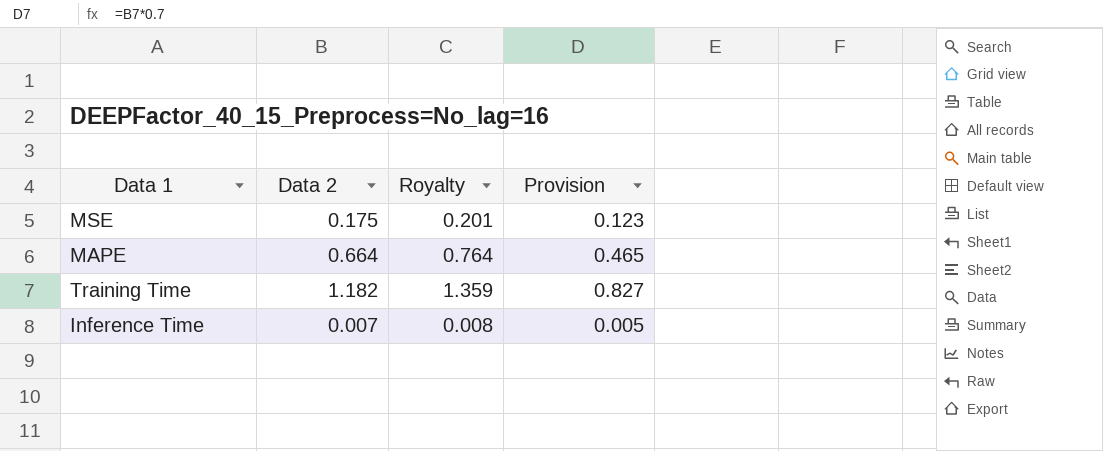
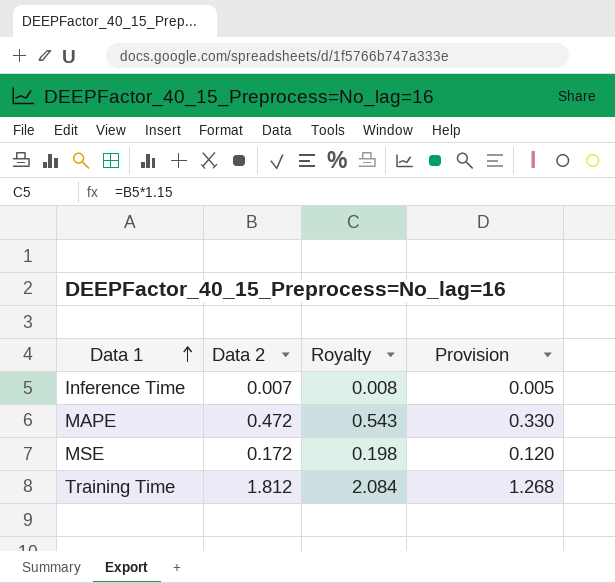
row order: none -> Data 1 ascending
MAPE | Data 2: 0.664 -> 0.472
MAPE | Royalty: 0.764 -> 0.543
MAPE | Provision: 0.465 -> 0.330
MSE | Data 2: 0.175 -> 0.172
MSE | Royalty: 0.201 -> 0.198
MSE | Provision: 0.123 -> 0.120
Training Time | Data 2: 1.182 -> 1.812
Training Time | Royalty: 1.359 -> 2.084
Training Time | Provision: 0.827 -> 1.268

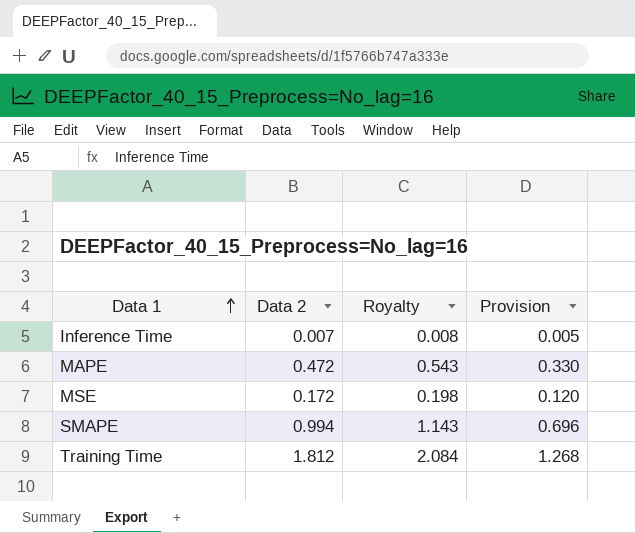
row SMAPE: none -> 0.994 | 1.143 | 0.696

